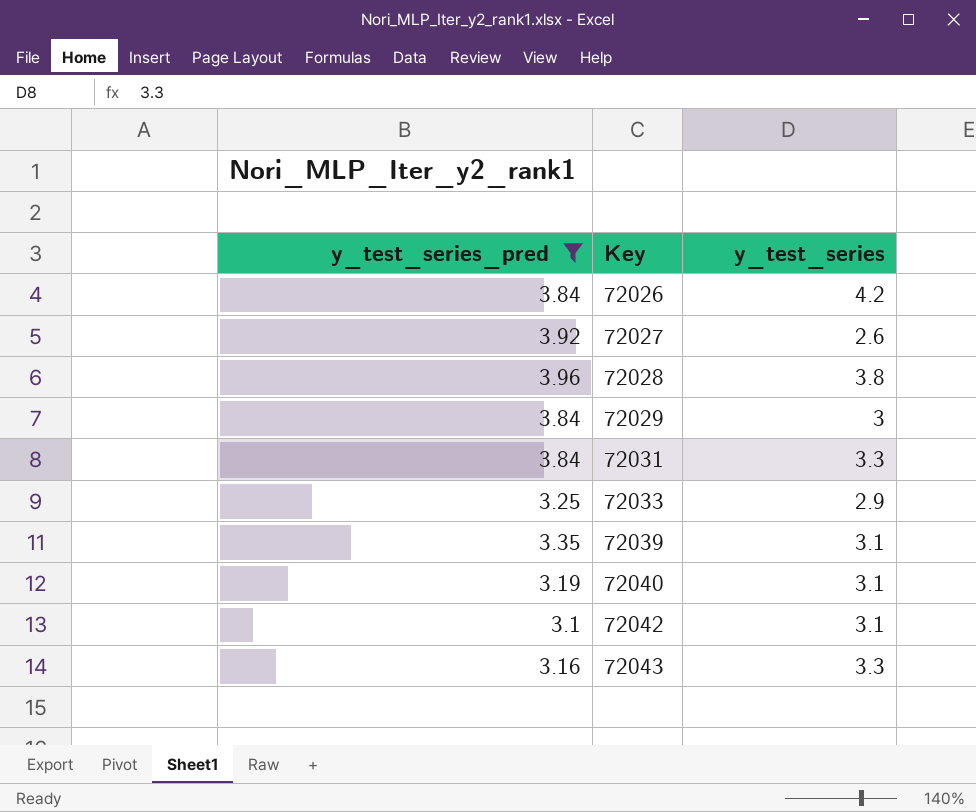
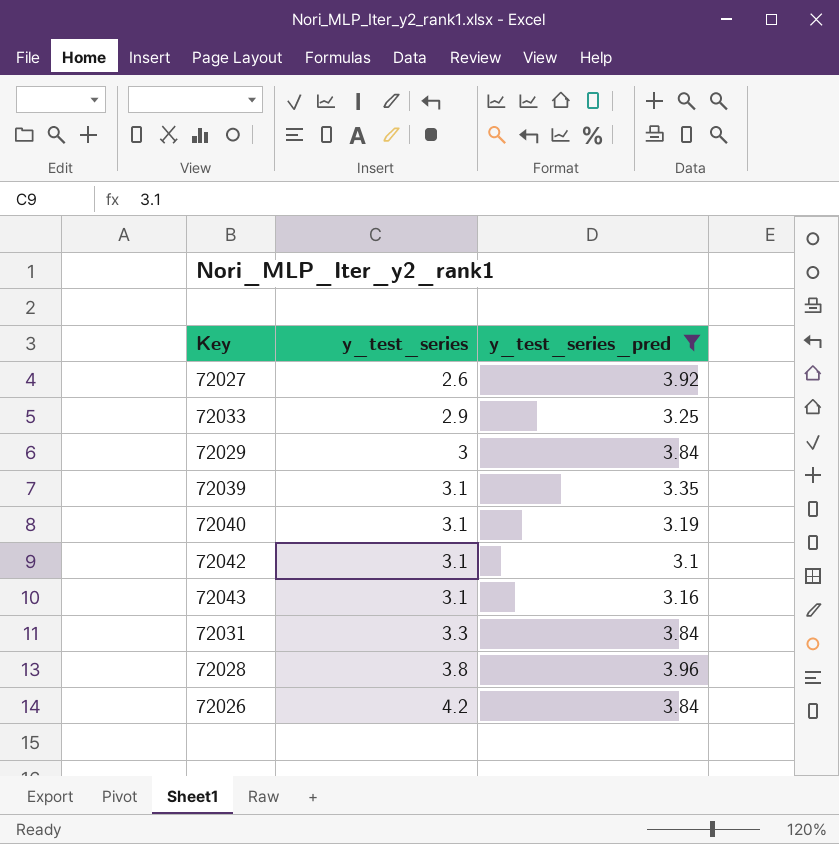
row order: Key ascending -> y_test_series ascending
column y_test_series_pred | position: 1 -> 3
72043 | y_test_series: 3.3 -> 3.1

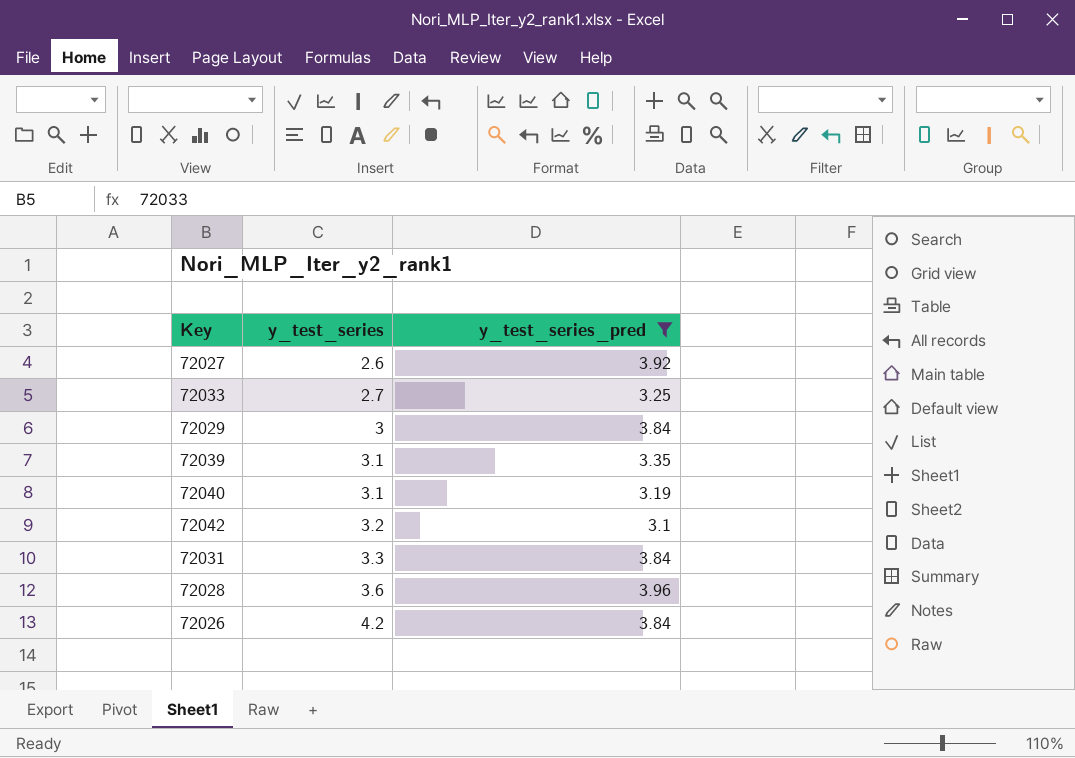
row 72043: 3.1 | 3.16 -> none
72033 | y_test_series: 2.9 -> 2.7
72042 | y_test_series: 3.1 -> 3.2
72028 | y_test_series: 3.8 -> 3.6

